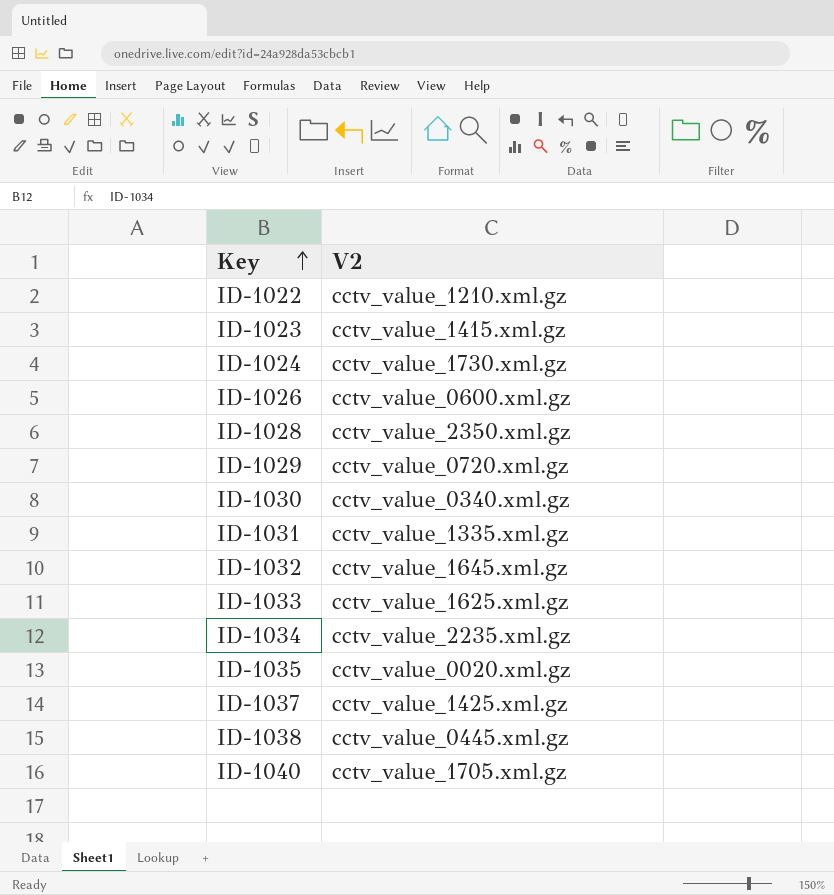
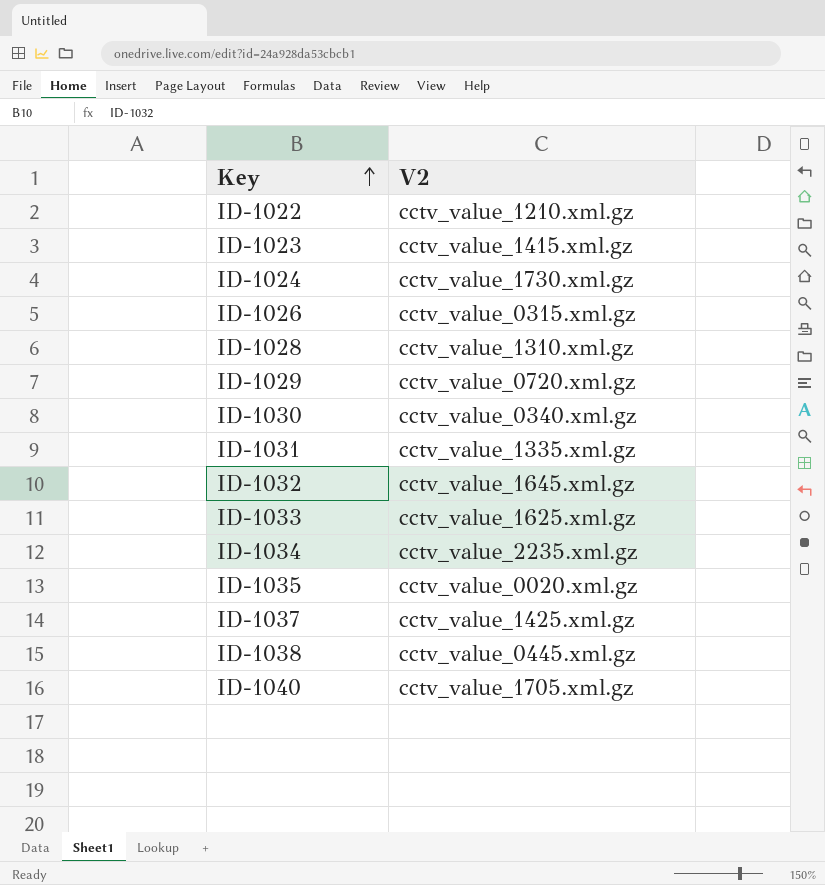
ID-1026 | V2: cctv_value_0600.xml.gz -> cctv_value_0315.xml.gz
ID-1028 | V2: cctv_value_2350.xml.gz -> cctv_value_1310.xml.gz

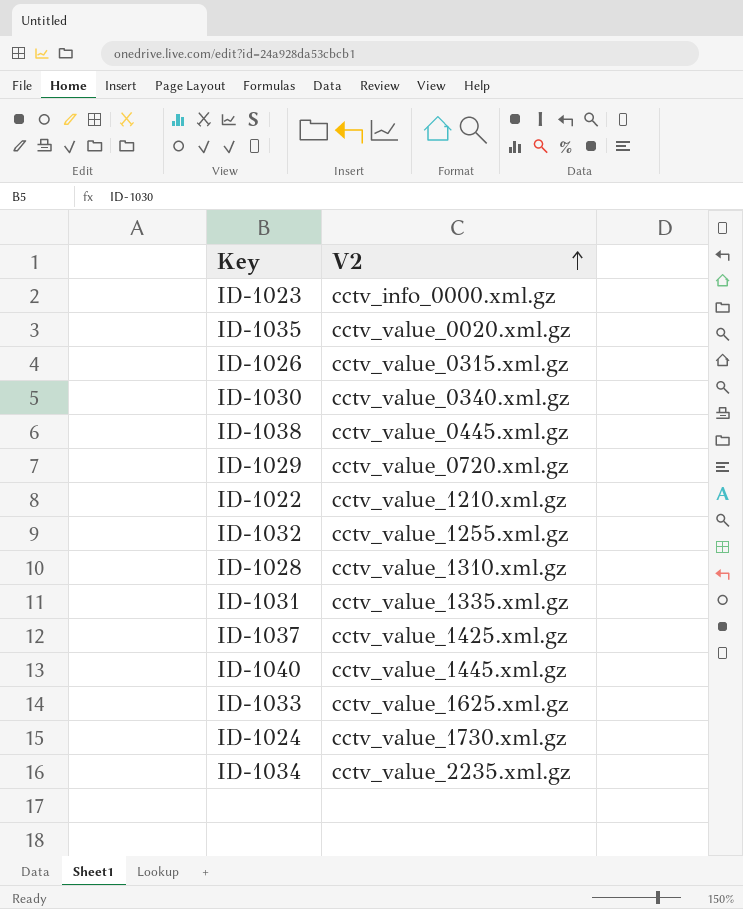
row order: Key ascending -> V2 ascending
ID-1023 | V2: cctv_value_1415.xml.gz -> cctv_info_0000.xml.gz
ID-1032 | V2: cctv_value_1645.xml.gz -> cctv_value_1255.xml.gz
ID-1040 | V2: cctv_value_1705.xml.gz -> cctv_value_1445.xml.gz

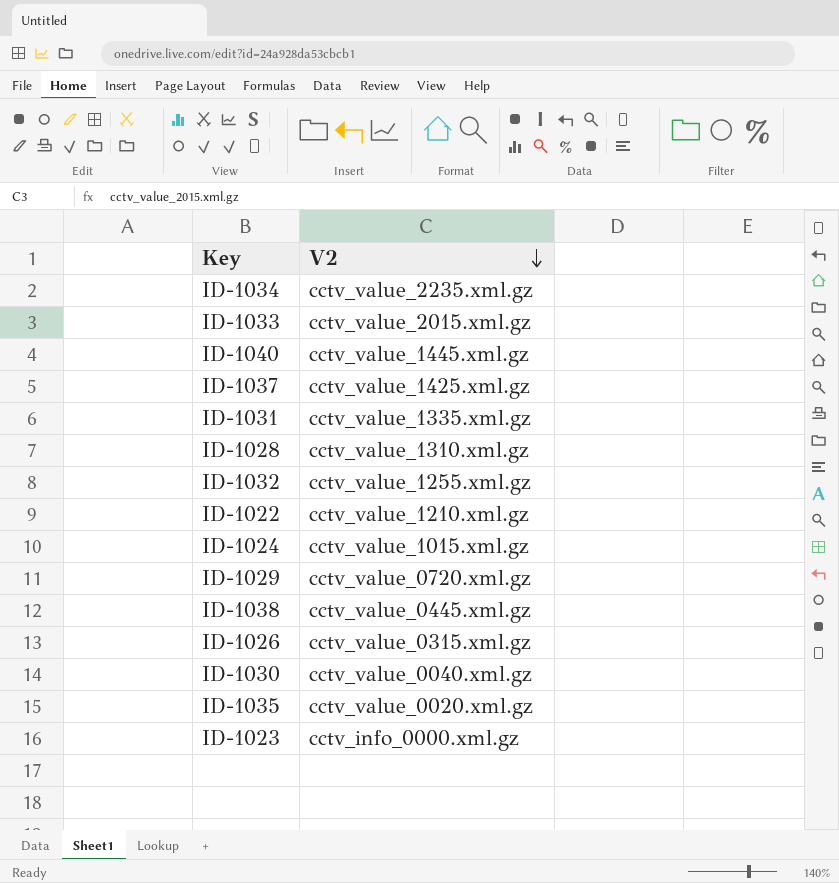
row order: V2 ascending -> V2 descending
ID-1033 | V2: cctv_value_1625.xml.gz -> cctv_value_2015.xml.gz
ID-1024 | V2: cctv_value_1730.xml.gz -> cctv_value_1015.xml.gz
ID-1030 | V2: cctv_value_0340.xml.gz -> cctv_value_0040.xml.gz

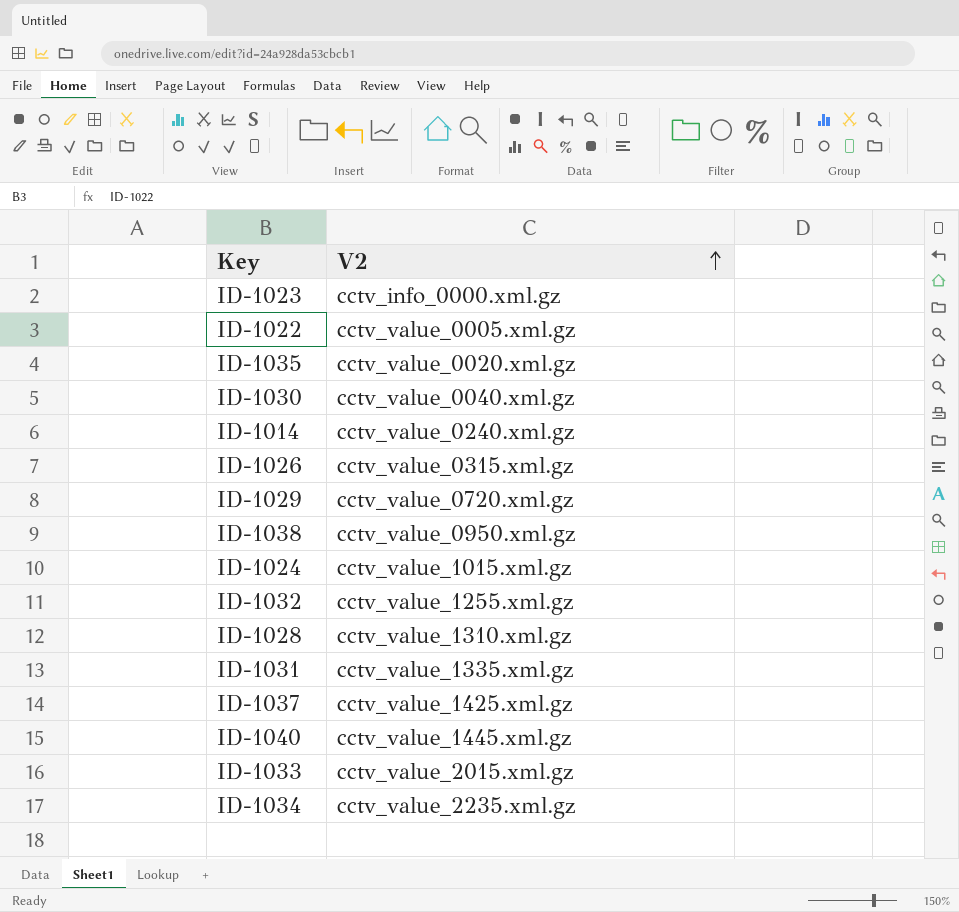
row order: V2 descending -> V2 ascending
ID-1022 | V2: cctv_value_1210.xml.gz -> cctv_value_0005.xml.gz
row ID-1014: none -> cctv_value_0240.xml.gz
ID-1038 | V2: cctv_value_0445.xml.gz -> cctv_value_0950.xml.gz

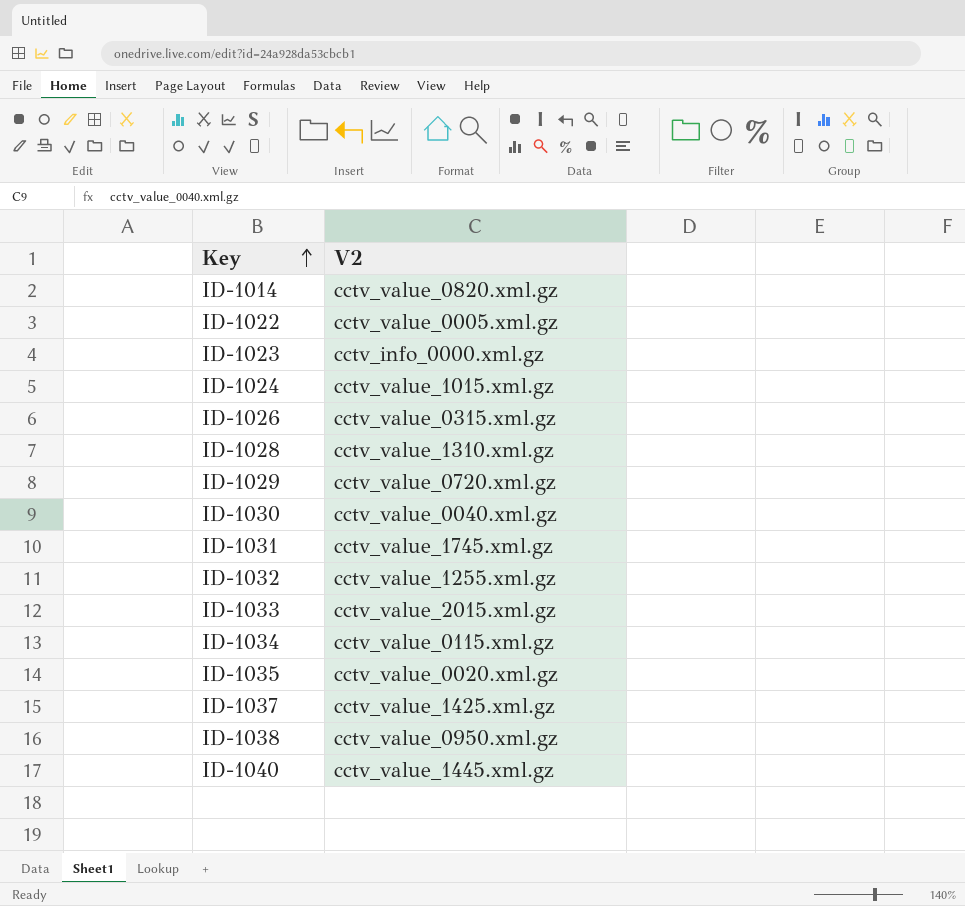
row order: V2 ascending -> Key ascending
ID-1014 | V2: cctv_value_0240.xml.gz -> cctv_value_0820.xml.gz
ID-1031 | V2: cctv_value_1335.xml.gz -> cctv_value_1745.xml.gz
ID-1034 | V2: cctv_value_2235.xml.gz -> cctv_value_0115.xml.gz

